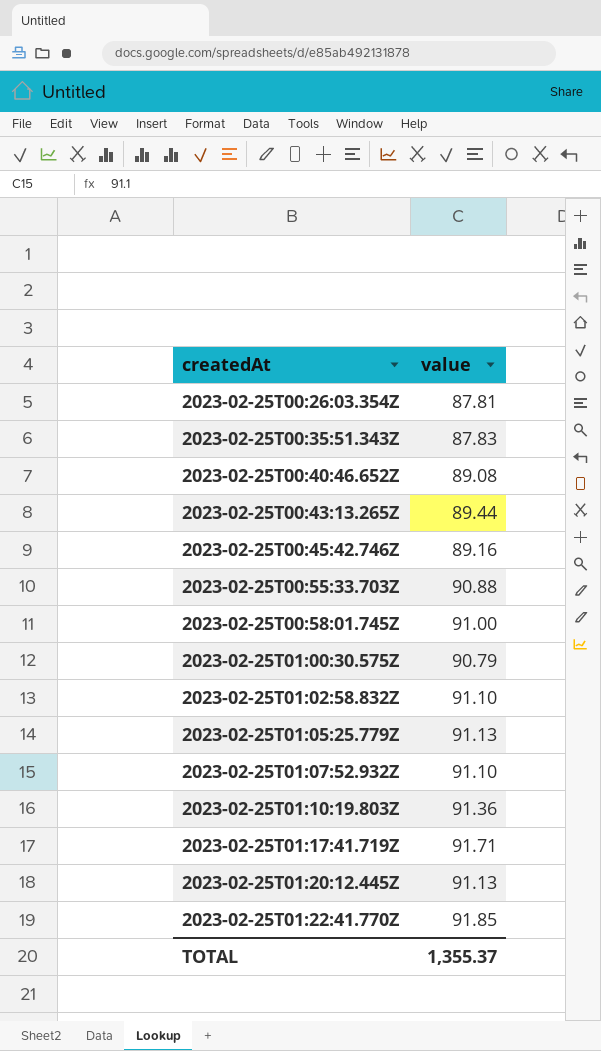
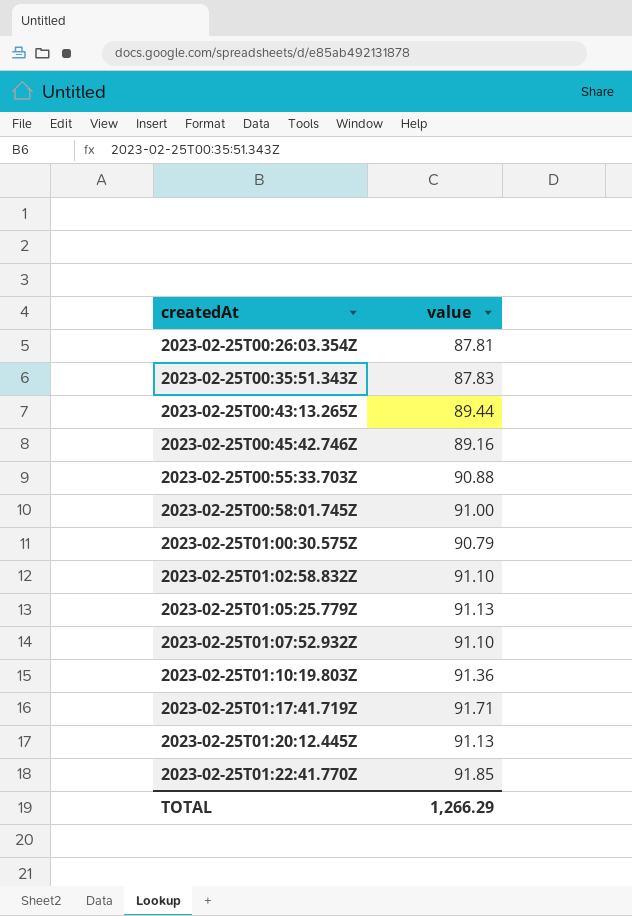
row 2023-02-25T00:40:46.652Z: 89.08 -> none
TOTAL | value: 1,355.37 -> 1,266.29

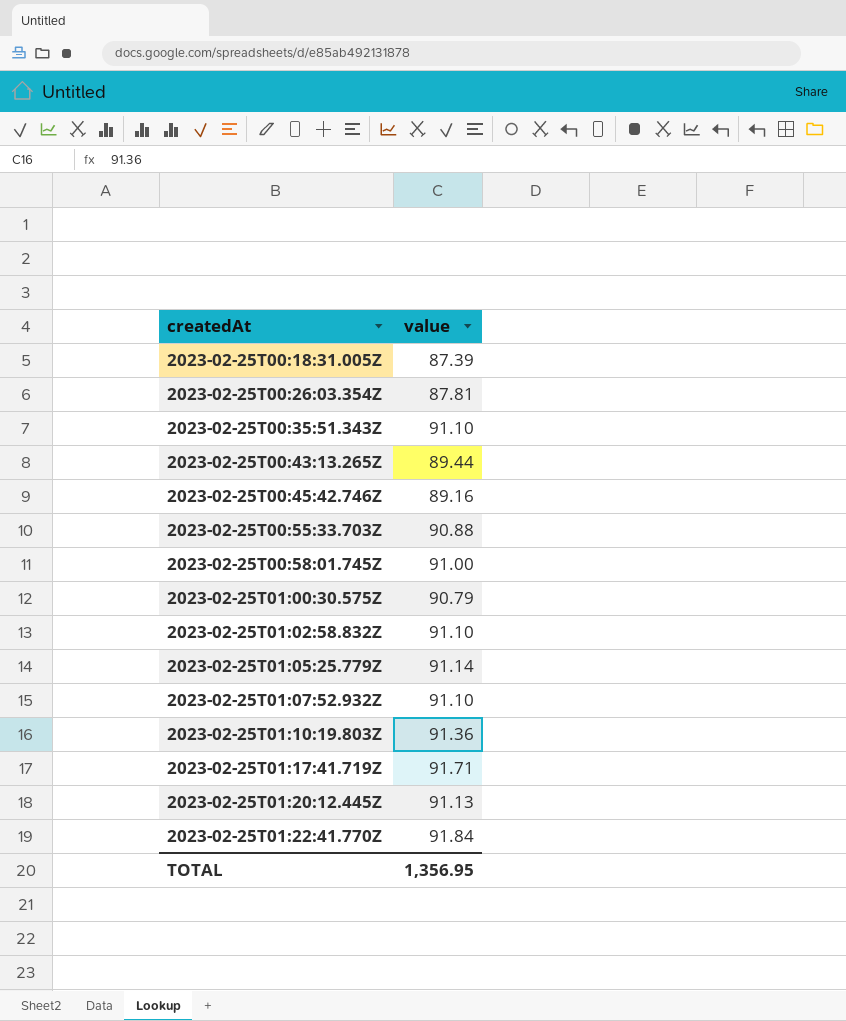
row 2023-02-25T00:18:31.005Z: none -> 87.39
2023-02-25T00:35:51.343Z | value: 87.83 -> 91.10
2023-02-25T01:05:25.779Z | value: 91.13 -> 91.14
2023-02-25T01:22:41.770Z | value: 91.85 -> 91.84
TOTAL | value: 1,266.29 -> 1,356.95

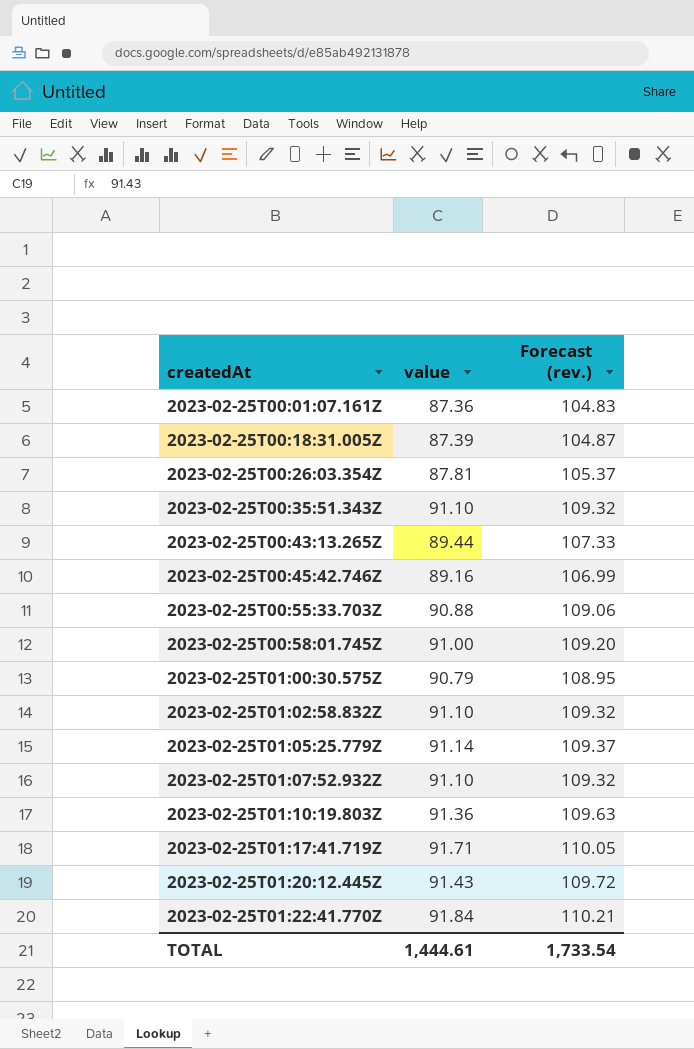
column Forecast (rev.) | formula: none -> [value] * 1.2
row 2023-02-25T00:01:07.161Z: none -> 87.36 | 104.83
2023-02-25T01:20:12.445Z | value: 91.13 -> 91.43
TOTAL | value: 1,356.95 -> 1,444.61

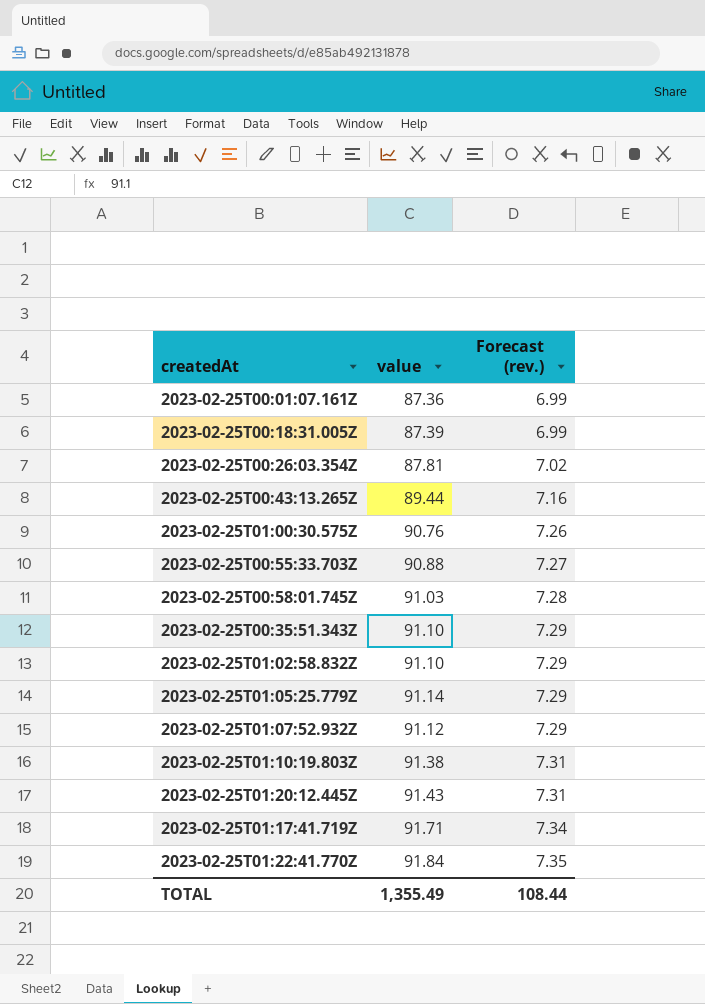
row order: createdAt ascending -> Forecast (rev.) ascending
column Forecast (rev.) | formula: [value] * 1.2 -> [value] * 0.08
row 2023-02-25T00:45:42.746Z: 89.16 | 106.99 -> none
2023-02-25T01:00:30.575Z | value: 90.79 -> 90.76
2023-02-25T00:58:01.745Z | value: 91.00 -> 91.03
2023-02-25T01:07:52.932Z | value: 91.10 -> 91.12
2023-02-25T01:10:19.803Z | value: 91.36 -> 91.38
TOTAL | value: 1,444.61 -> 1,355.49
TOTAL | Forecast (rev.): 1,733.54 -> 108.44

